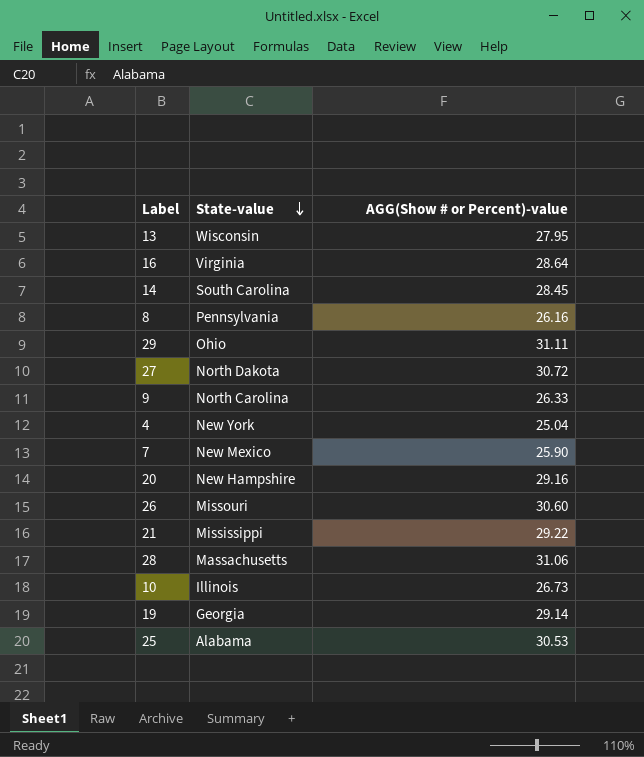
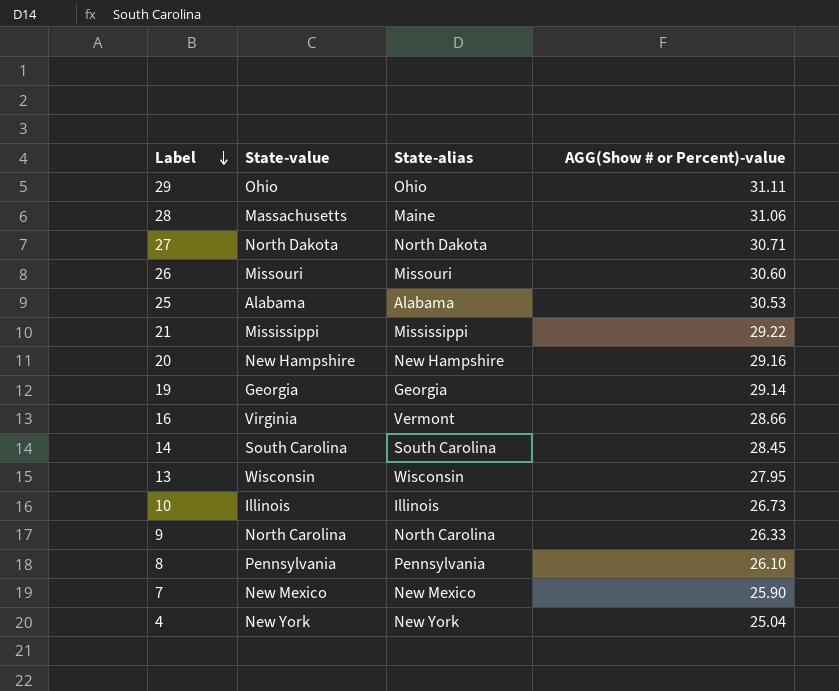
row order: State-value descending -> Label descending
column State-alias | position: none -> 3
27 | AGG(Show # or Percent)-value: 30.72 -> 30.71
16 | AGG(Show # or Percent)-value: 28.64 -> 28.66
8 | AGG(Show # or Percent)-value: 26.16 -> 26.10

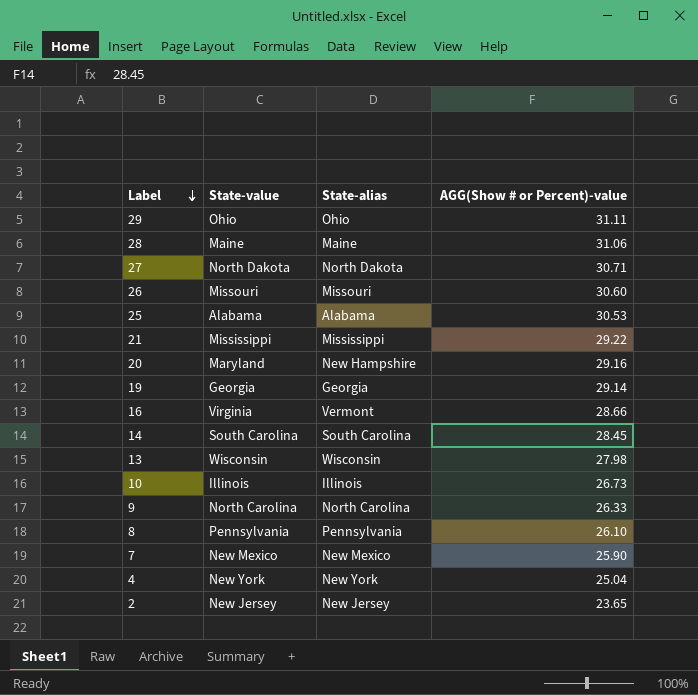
28 | State-value: Massachusetts -> Maine
20 | State-value: New Hampshire -> Maryland
13 | AGG(Show # or Percent)-value: 27.95 -> 27.98
row 2: none -> New Jersey | New Jersey | 23.65

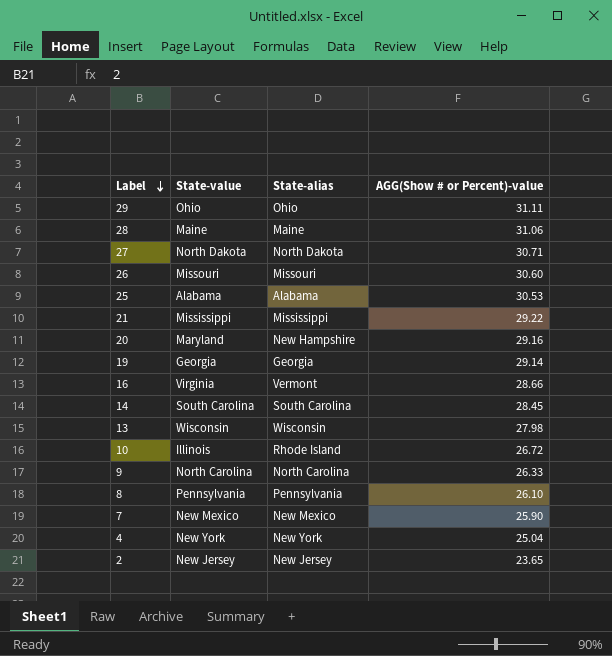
10 | State-alias: Illinois -> Rhode Island
10 | AGG(Show # or Percent)-value: 26.73 -> 26.72

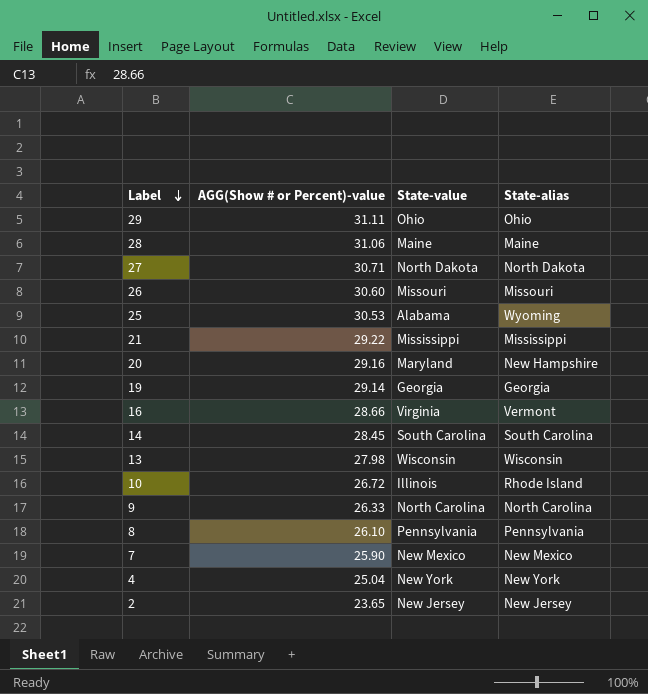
column AGG(Show # or Percent)-value | position: 4 -> 2
25 | State-alias: Alabama -> Wyoming

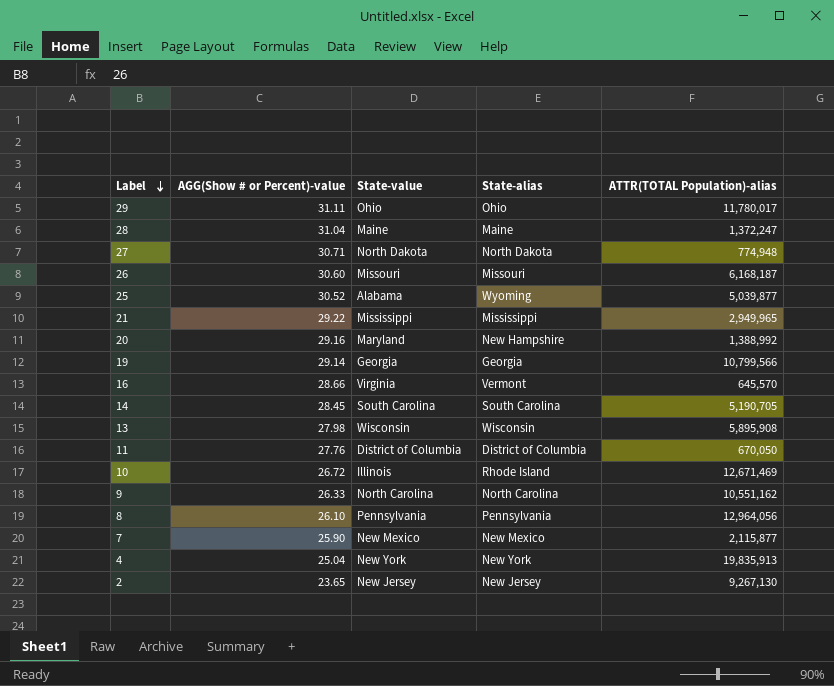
column ATTR(TOTAL Population)-alias | position: none -> 5
28 | AGG(Show # or Percent)-value: 31.06 -> 31.04
25 | AGG(Show # or Percent)-value: 30.53 -> 30.52
row 11: none -> 27.76 | District of Columbia | District of Columbia | 670,050

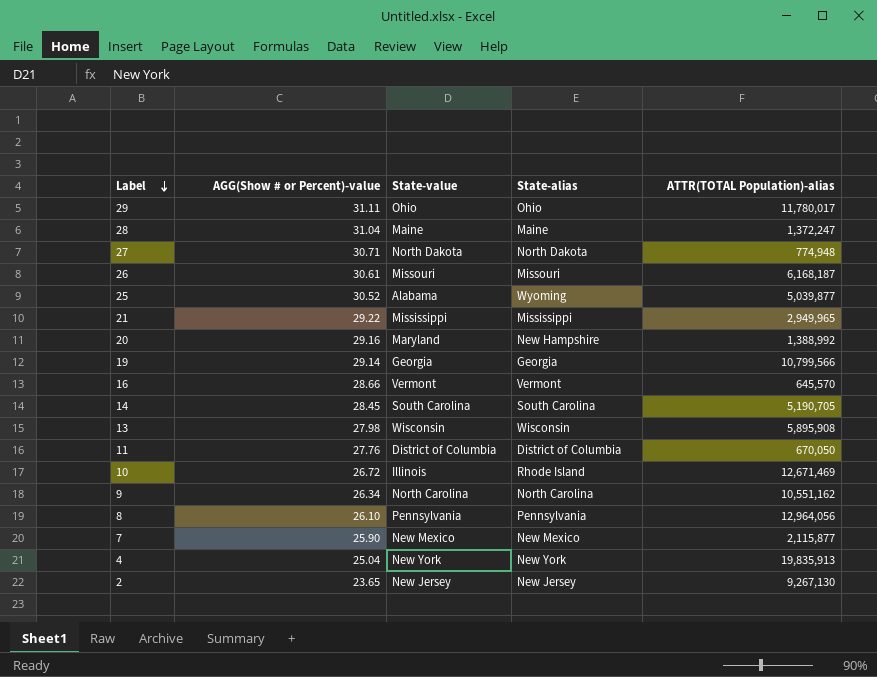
26 | AGG(Show # or Percent)-value: 30.60 -> 30.61
16 | State-value: Virginia -> Vermont
9 | AGG(Show # or Percent)-value: 26.33 -> 26.34

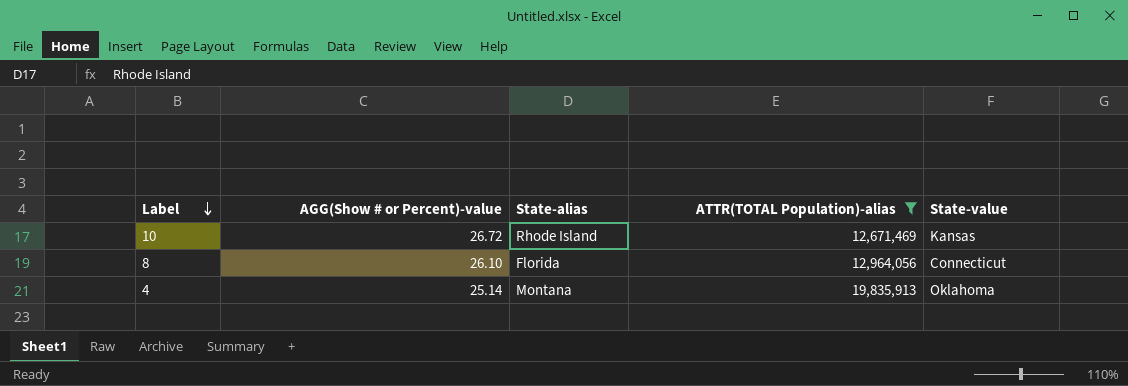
filter: none -> ATTR(TOTAL Population)-alias >= 12,671,469
column State-value | position: 3 -> 5
10 | State-value: Illinois -> Kansas
8 | State-alias: Pennsylvania -> Florida
8 | State-value: Pennsylvania -> Connecticut
4 | AGG(Show # or Percent)-value: 25.04 -> 25.14
4 | State-alias: New York -> Montana
4 | State-value: New York -> Oklahoma

